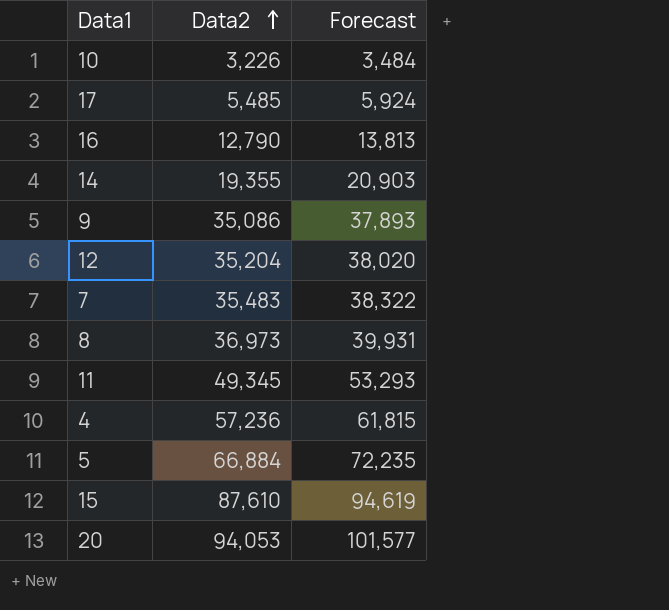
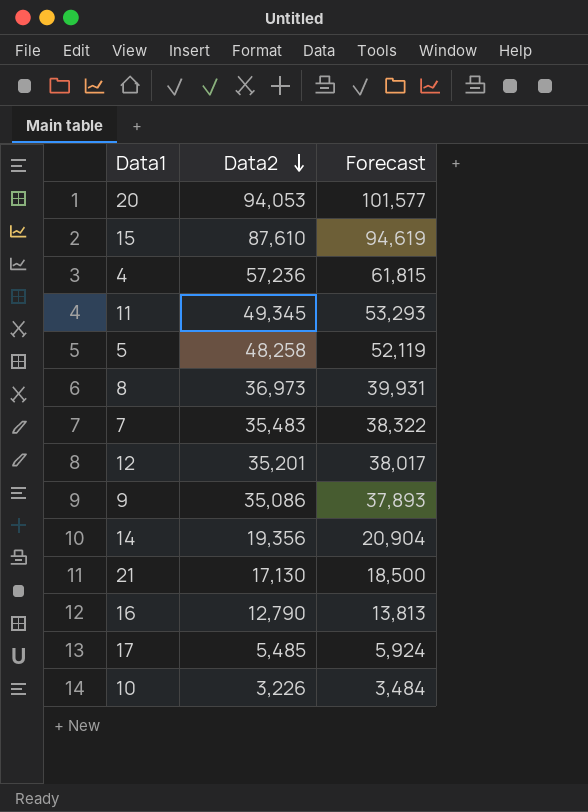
row order: Data2 ascending -> Data2 descending
5 | Data2: 66,884 -> 48,258
5 | Forecast: 72,235 -> 52,119
12 | Data2: 35,204 -> 35,201
12 | Forecast: 38,020 -> 38,017
14 | Data2: 19,355 -> 19,356
14 | Forecast: 20,903 -> 20,904
row 21: none -> 17,130 | 18,500

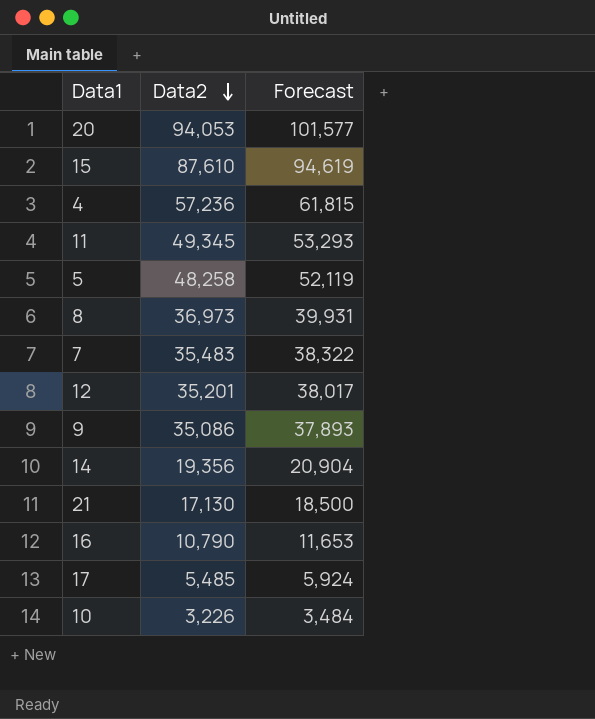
16 | Data2: 12,790 -> 10,790
16 | Forecast: 13,813 -> 11,653

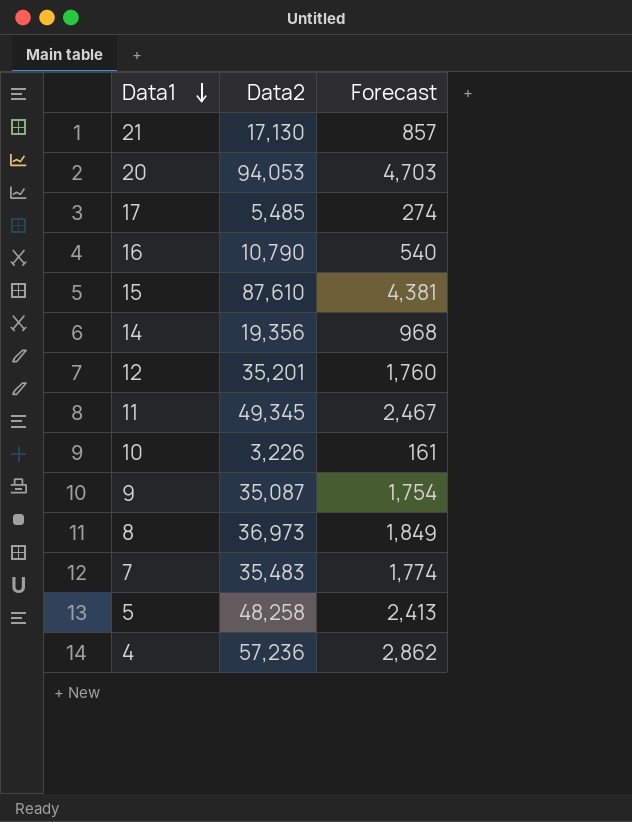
row order: Data2 descending -> Data1 descending
column Forecast | formula: [Data2] * 1.08 -> [Data2] * 0.05
9 | Data2: 35,086 -> 35,087

